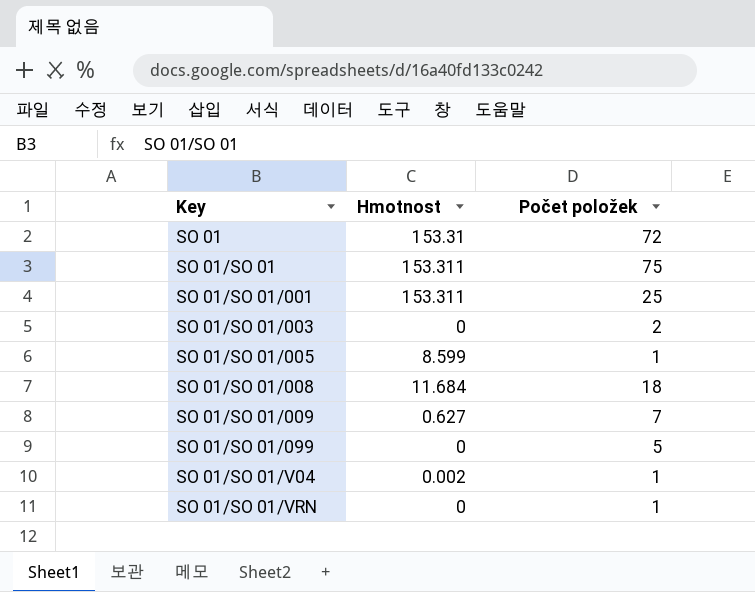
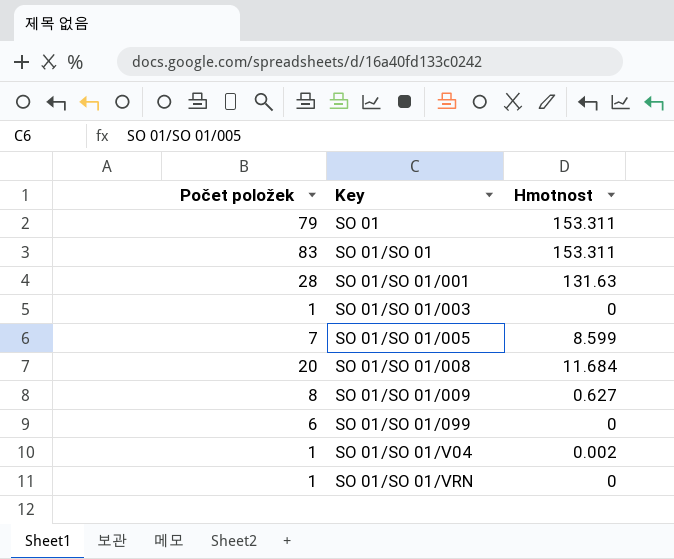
column Počet položek | position: 3 -> 1
SO 01 | Počet položek: 72 -> 79
SO 01 | Hmotnost: 153.31 -> 153.311
SO 01/SO 01 | Počet položek: 75 -> 83
SO 01/SO 01/001 | Počet položek: 25 -> 28
SO 01/SO 01/001 | Hmotnost: 153.311 -> 131.63
SO 01/SO 01/003 | Počet položek: 2 -> 1
SO 01/SO 01/005 | Počet položek: 1 -> 7
SO 01/SO 01/008 | Počet položek: 18 -> 20
SO 01/SO 01/009 | Počet položek: 7 -> 8
SO 01/SO 01/099 | Počet položek: 5 -> 6

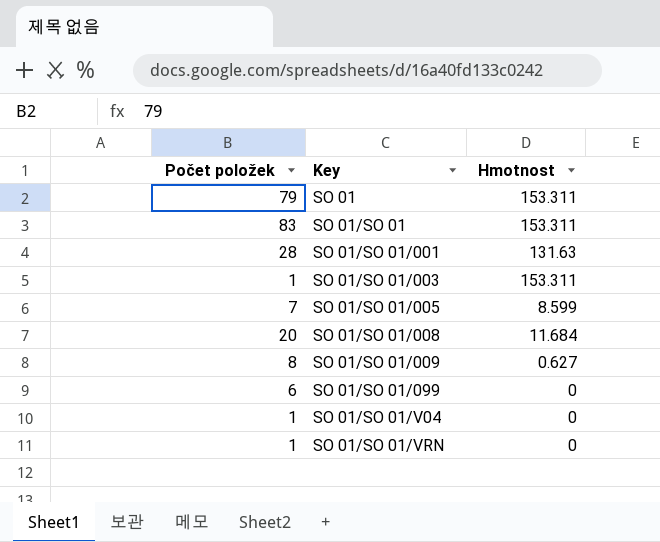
SO 01/SO 01/003 | Hmotnost: 0 -> 153.311
SO 01/SO 01/V04 | Hmotnost: 0.002 -> 0

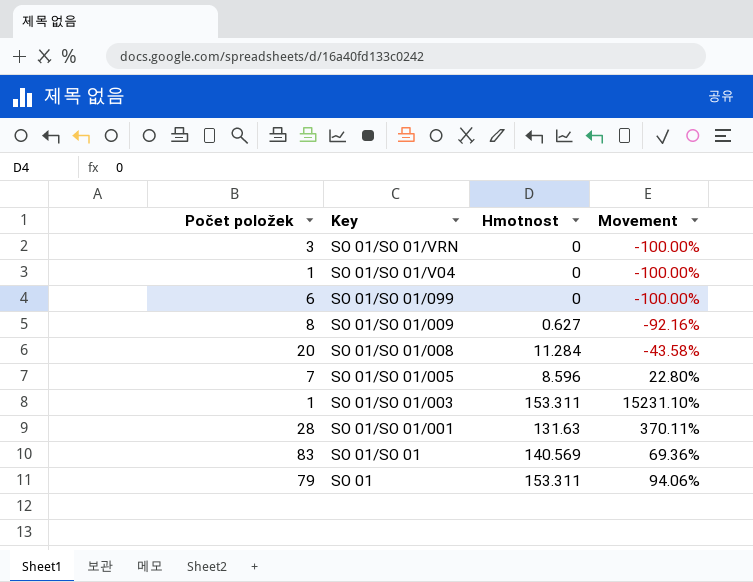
row order: Key ascending -> Key descending
column Movement | formula: none -> ([Hmotnost] - [Počet položek]) / [Počet položek]
SO 01/SO 01/VRN | Počet položek: 1 -> 3
SO 01/SO 01/008 | Hmotnost: 11.684 -> 11.284
SO 01/SO 01/005 | Hmotnost: 8.599 -> 8.596
SO 01/SO 01 | Hmotnost: 153.311 -> 140.569

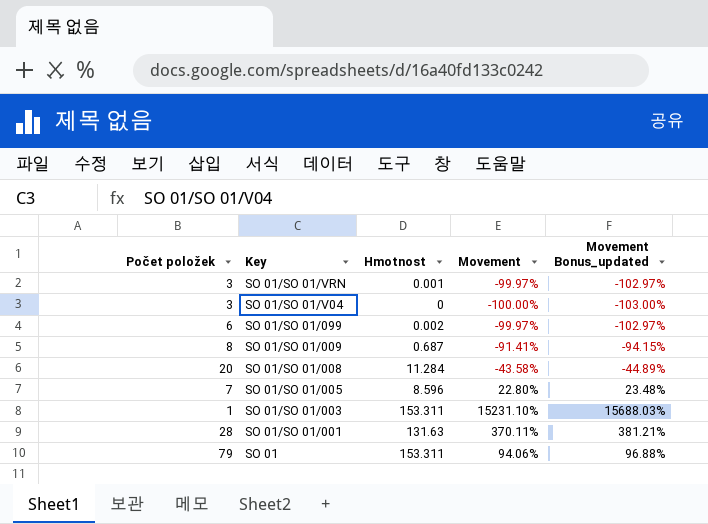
column Movement Bonus_updated | formula: none -> [Movement] * 1.03
row SO 01/SO 01: 83 | 140.569 | 69.36% -> none
SO 01/SO 01/VRN | Hmotnost: 0 -> 0.001
SO 01/SO 01/VRN | Movement: -100.00% -> -99.97%
SO 01/SO 01/V04 | Počet položek: 1 -> 3
SO 01/SO 01/099 | Hmotnost: 0 -> 0.002
SO 01/SO 01/099 | Movement: -100.00% -> -99.97%
SO 01/SO 01/009 | Hmotnost: 0.627 -> 0.687
SO 01/SO 01/009 | Movement: -92.16% -> -91.41%

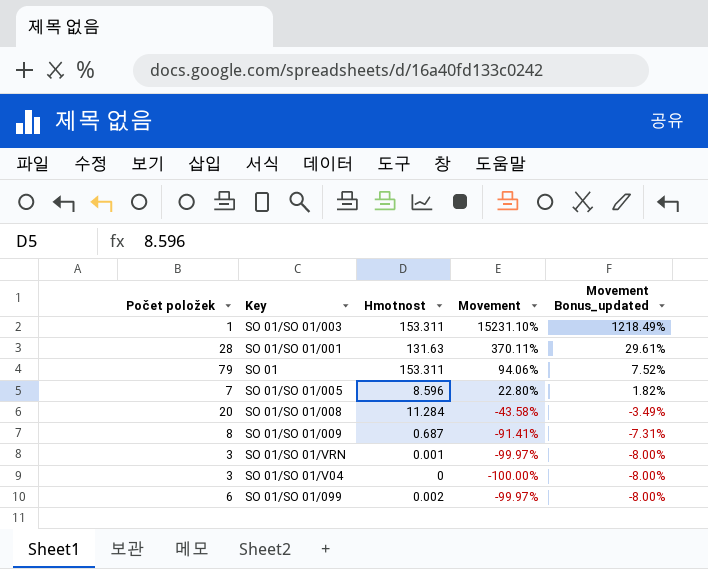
row order: Key descending -> Movement Bonus_updated descending
column Movement Bonus_updated | formula: [Movement] * 1.03 -> [Movement] * 0.08

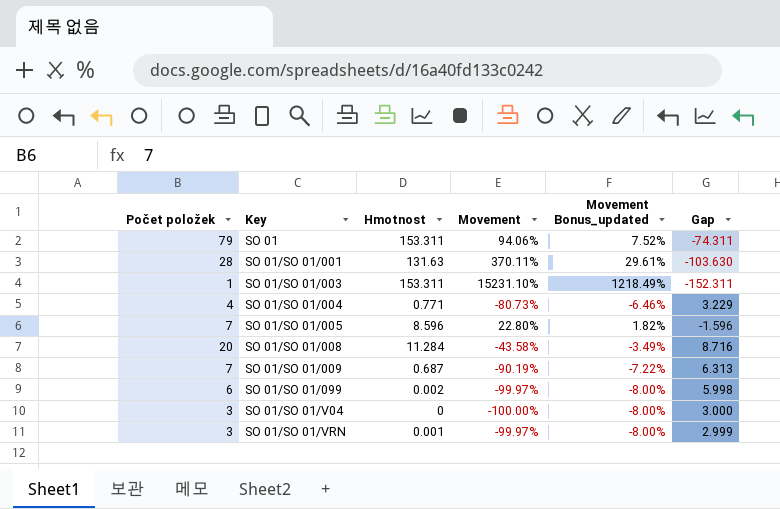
row order: Movement Bonus_updated descending -> Key ascending
column Gap | formula: none -> [Počet položek] - [Hmotnost]
row SO 01/SO 01/004: none -> 4 | 0.771 | -80.73% | -6.46% | 3.229
SO 01/SO 01/009 | Počet položek: 8 -> 7
SO 01/SO 01/009 | Movement: -91.41% -> -90.19%
SO 01/SO 01/009 | Movement Bonus_updated: -7.31% -> -7.22%

